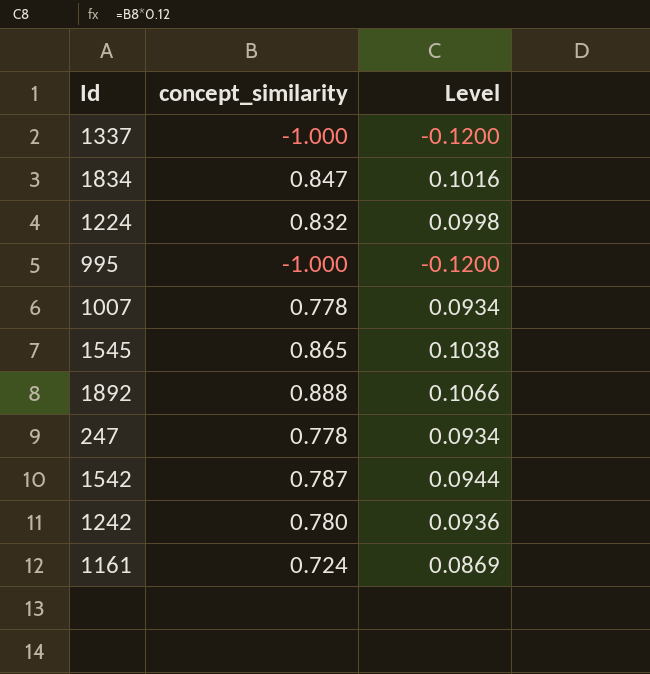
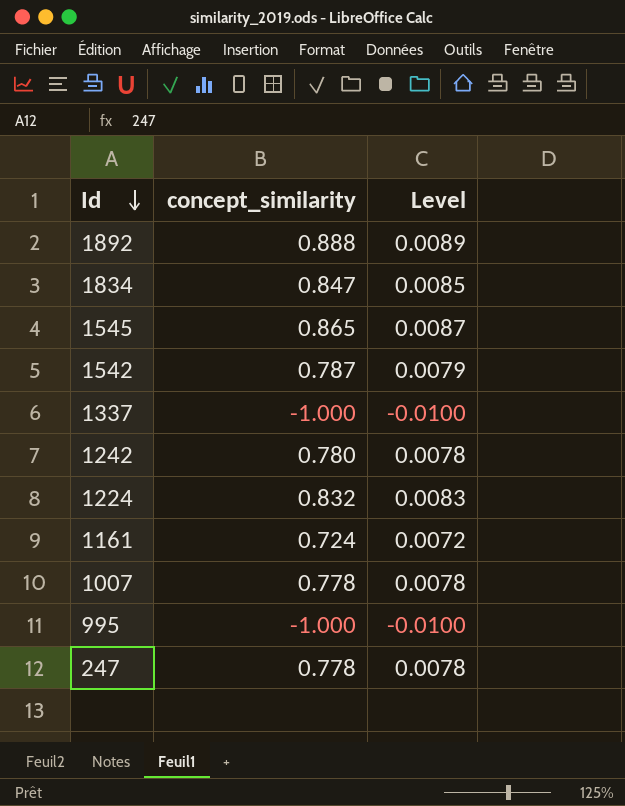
row order: none -> Id descending
column Level | formula: [concept_similarity] * 0.12 -> [concept_similarity] * 0.01

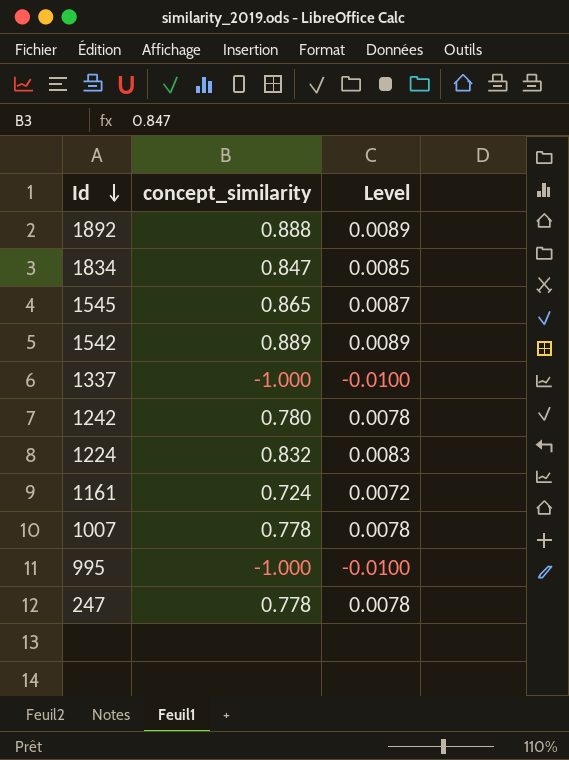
1542 | concept_similarity: 0.787 -> 0.889
1542 | Level: 0.0079 -> 0.0089

